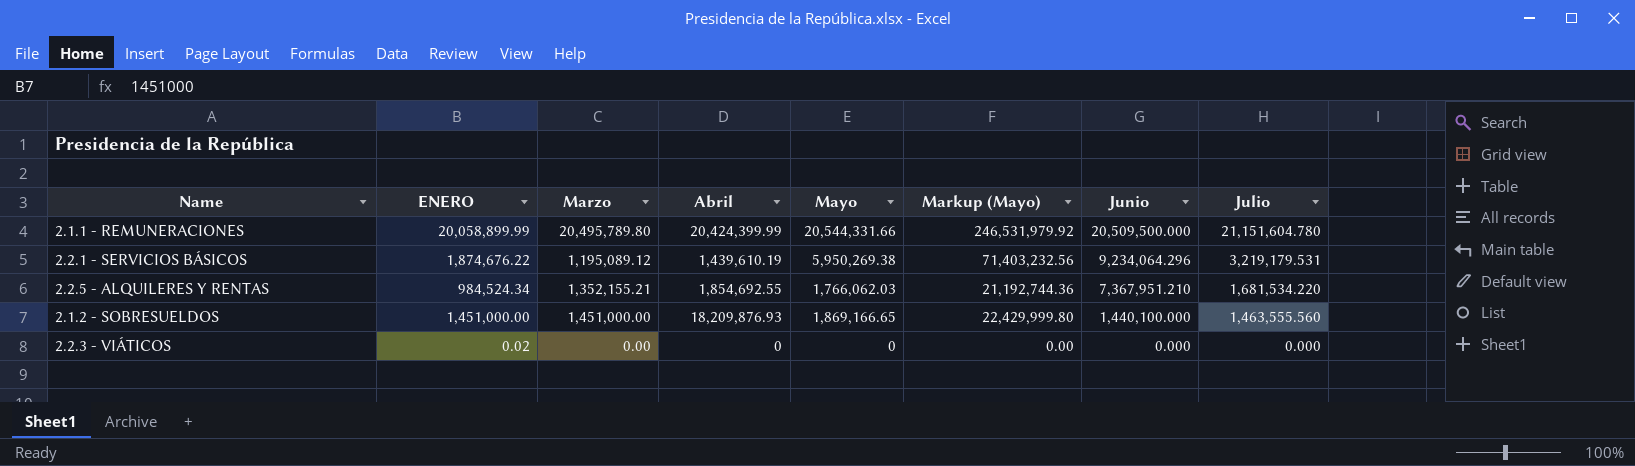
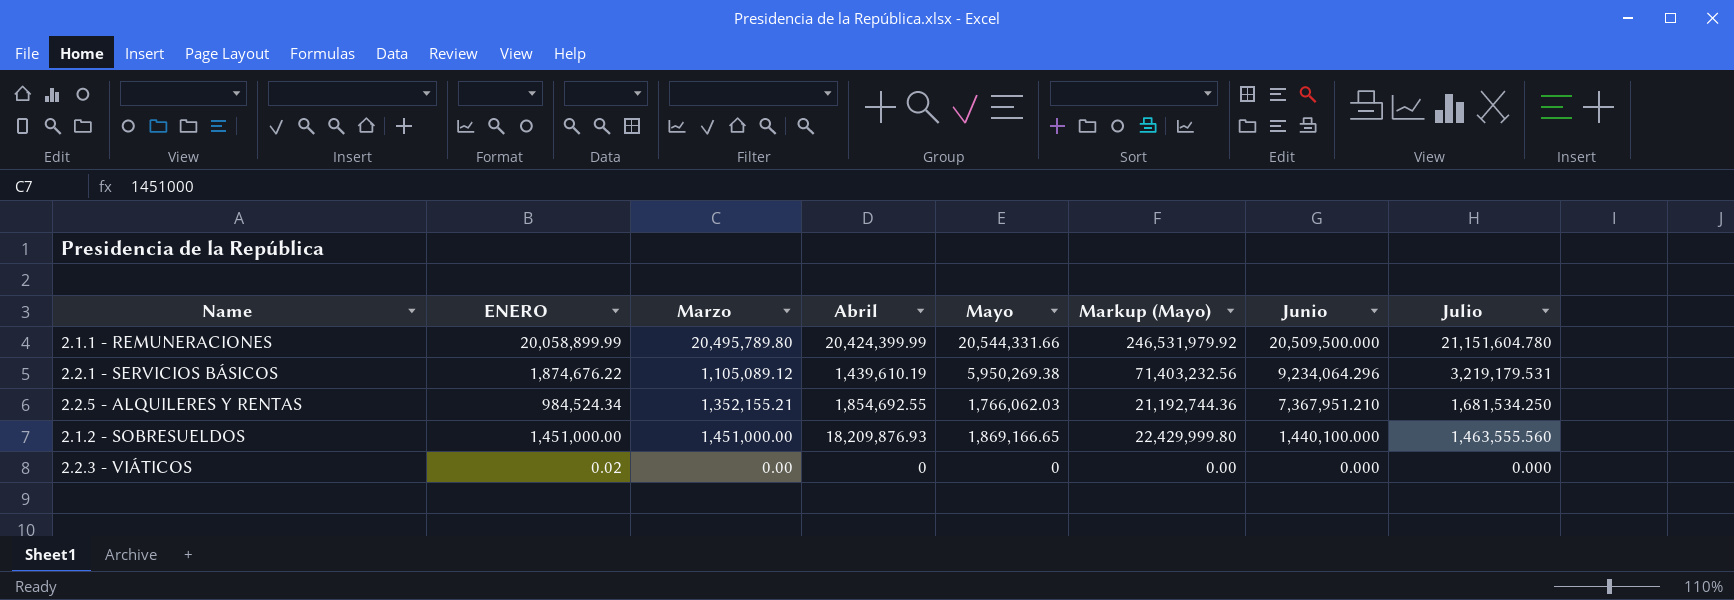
2.2.1 - SERVICIOS BÁSICOS | Marzo: 1,195,089.12 -> 1,105,089.12
2.2.5 - ALQUILERES Y RENTAS | Julio: 1,681,534.220 -> 1,681,534.250

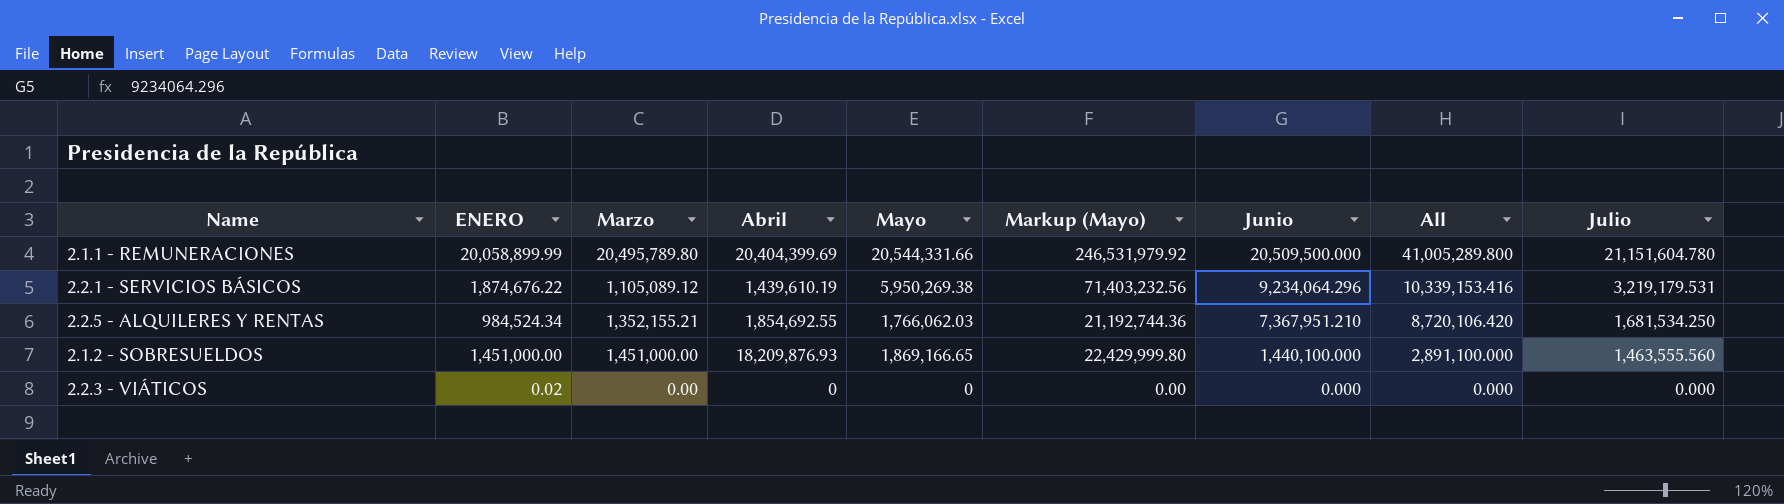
column All | formula: none -> [Marzo] + [Junio]
2.1.1 - REMUNERACIONES | Abril: 20,424,399.99 -> 20,404,399.69

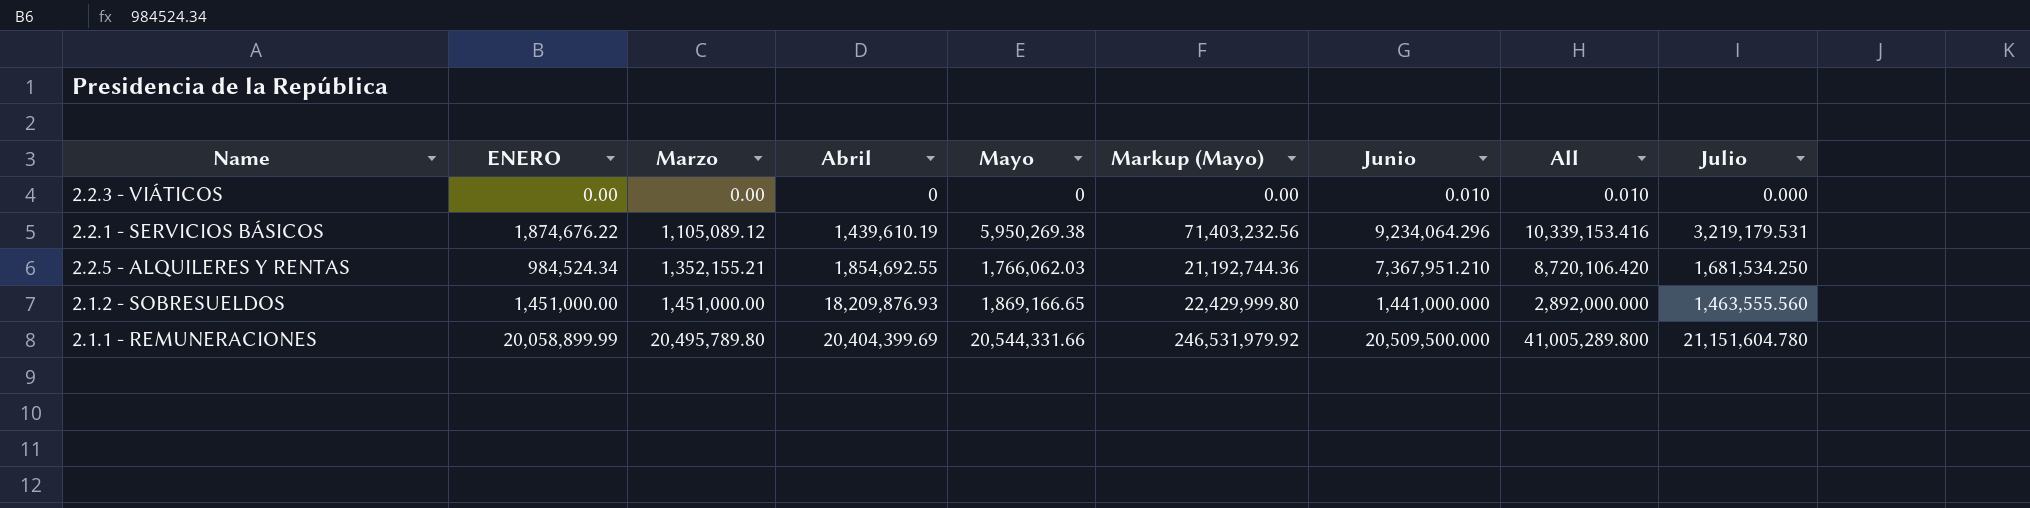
row order: Junio descending -> Marzo ascending
2.2.3 - VIÁTICOS | ENERO: 0.02 -> 0.00
2.2.3 - VIÁTICOS | Junio: 0.000 -> 0.010
2.2.3 - VIÁTICOS | All: 0.000 -> 0.010
2.1.2 - SOBRESUELDOS | Junio: 1,440,100.000 -> 1,441,000.000
2.1.2 - SOBRESUELDOS | All: 2,891,100.000 -> 2,892,000.000

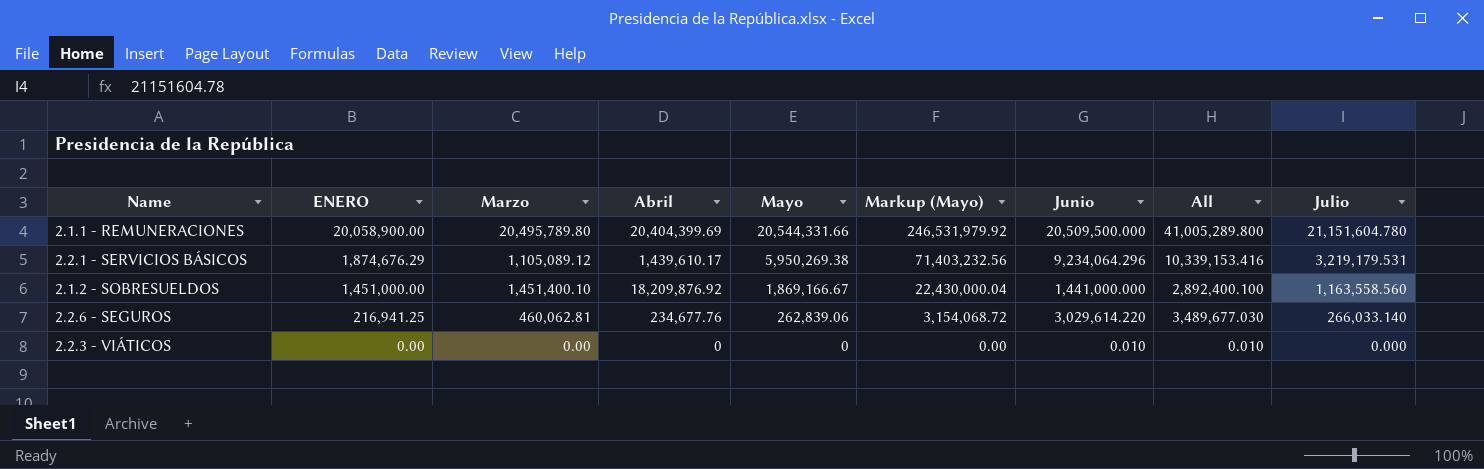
row order: Marzo ascending -> ENERO descending
row 2.2.5 - ALQUILERES Y RENTAS: 984,524.34 | 1,352,155.21 | 1,854,692.55 | 1,766,062.03 | 21,192,744.36 | 7,367,951.210 | 8,720,106.420 | 1,681,534.250 -> none
2.1.1 - REMUNERACIONES | ENERO: 20,058,899.99 -> 20,058,900.00
2.2.1 - SERVICIOS BÁSICOS | ENERO: 1,874,676.22 -> 1,874,676.29
2.2.1 - SERVICIOS BÁSICOS | Abril: 1,439,610.19 -> 1,439,610.17
2.1.2 - SOBRESUELDOS | Marzo: 1,451,000.00 -> 1,451,400.10
2.1.2 - SOBRESUELDOS | Abril: 18,209,876.93 -> 18,209,876.92
2.1.2 - SOBRESUELDOS | Mayo: 1,869,166.65 -> 1,869,166.67
2.1.2 - SOBRESUELDOS | Markup (Mayo): 22,429,999.80 -> 22,430,000.04
2.1.2 - SOBRESUELDOS | All: 2,892,000.000 -> 2,892,400.100
2.1.2 - SOBRESUELDOS | Julio: 1,463,555.560 -> 1,163,558.560
row 2.2.6 - SEGUROS: none -> 216,941.25 | 460,062.81 | 234,677.76 | 262,839.06 | 3,154,068.72 | 3,029,614.220 | 3,489,677.030 | 266,033.140

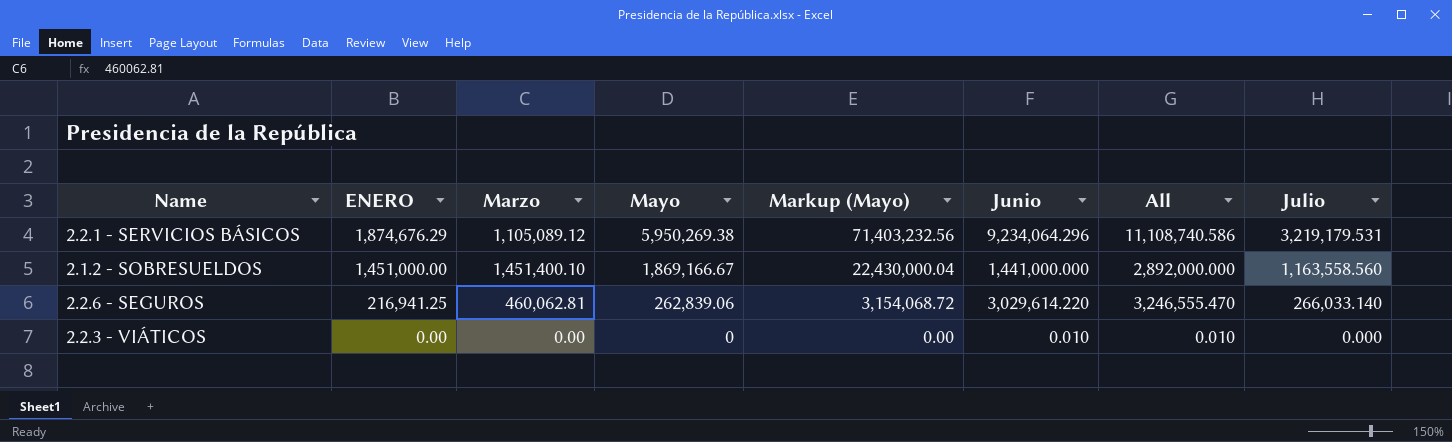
column Abril | position: 4 -> none
column All | formula: [Marzo] + [Junio] -> [ENERO] + [Junio]
row 2.1.1 - REMUNERACIONES: 20,058,900.00 | 20,495,789.80 | 20,404,399.69 | 20,544,331.66 | 246,531,979.92 | 20,509,500.000 | 41,005,289.800 | 21,151,604.780 -> none

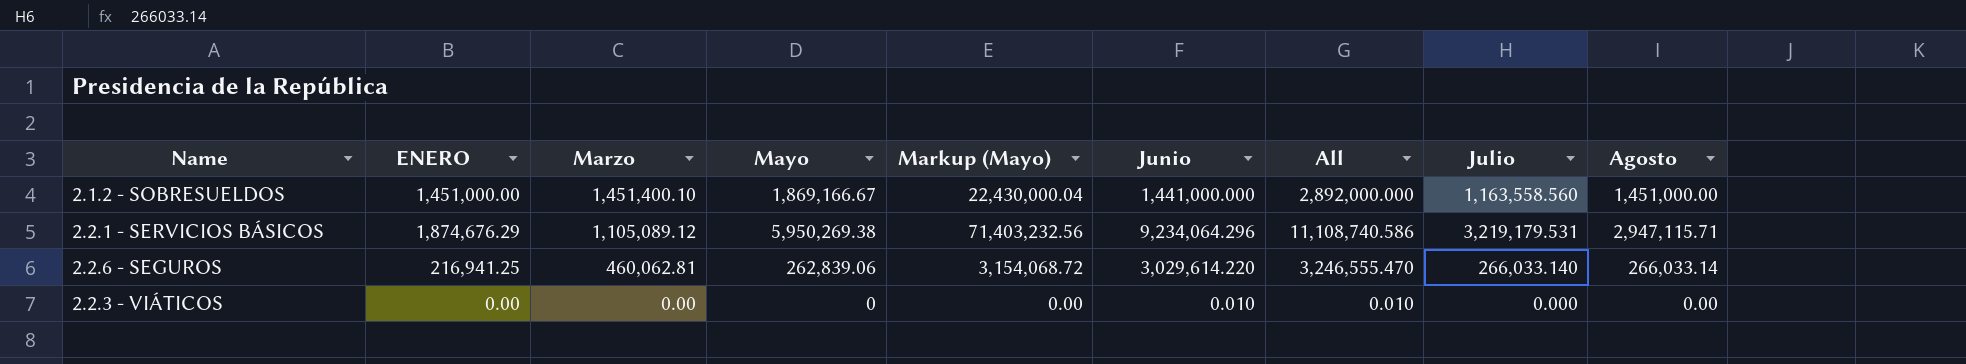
row order: ENERO descending -> Marzo descending
column Agosto | position: none -> 9

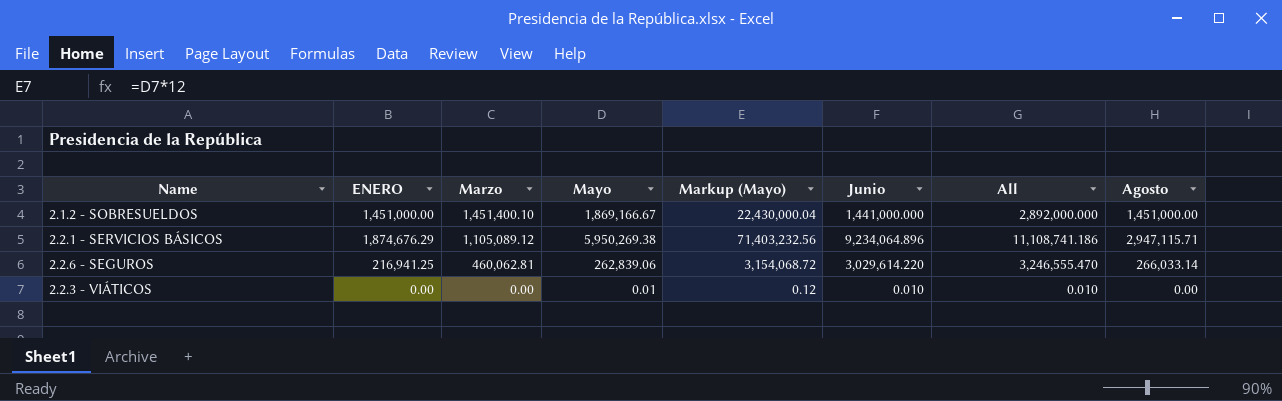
column Julio | position: 8 -> none
2.2.1 - SERVICIOS BÁSICOS | Junio: 9,234,064.296 -> 9,234,064.896
2.2.1 - SERVICIOS BÁSICOS | All: 11,108,740.586 -> 11,108,741.186
2.2.3 - VIÁTICOS | Mayo: 0 -> 0.01
2.2.3 - VIÁTICOS | Markup (Mayo): 0.00 -> 0.12

